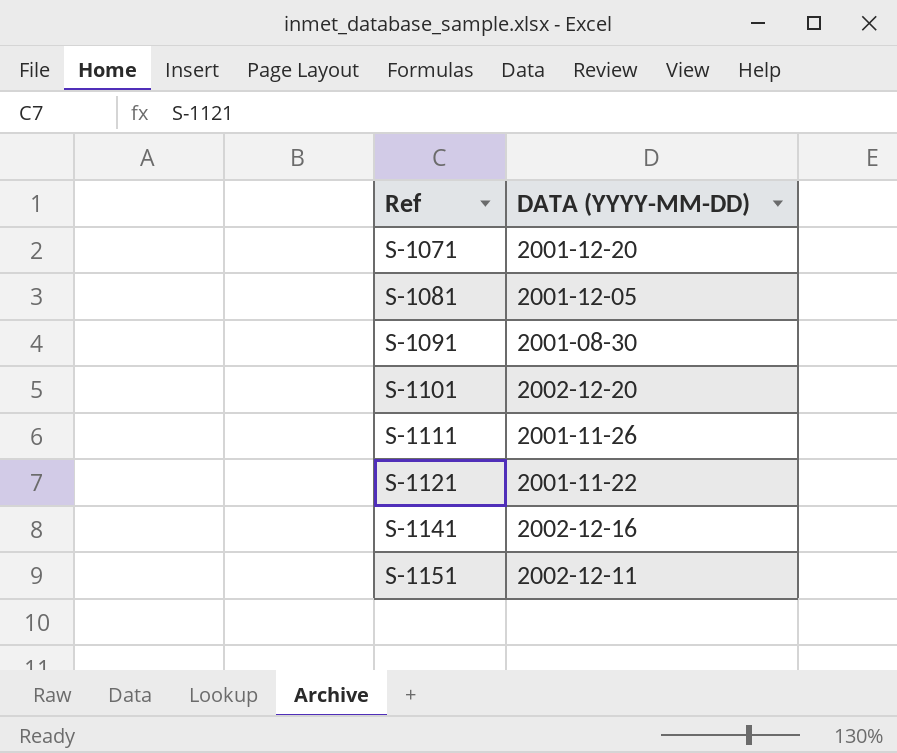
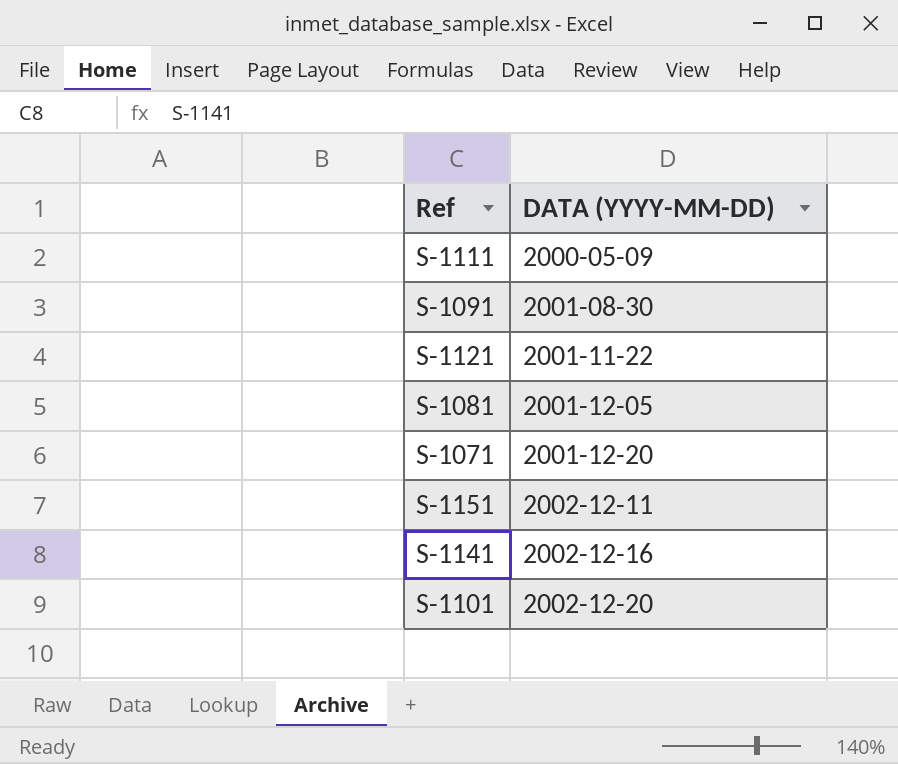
row order: Ref ascending -> DATA (YYYY-MM-DD) ascending
S-1111 | DATA (YYYY-MM-DD): 2001-11-26 -> 2000-05-09

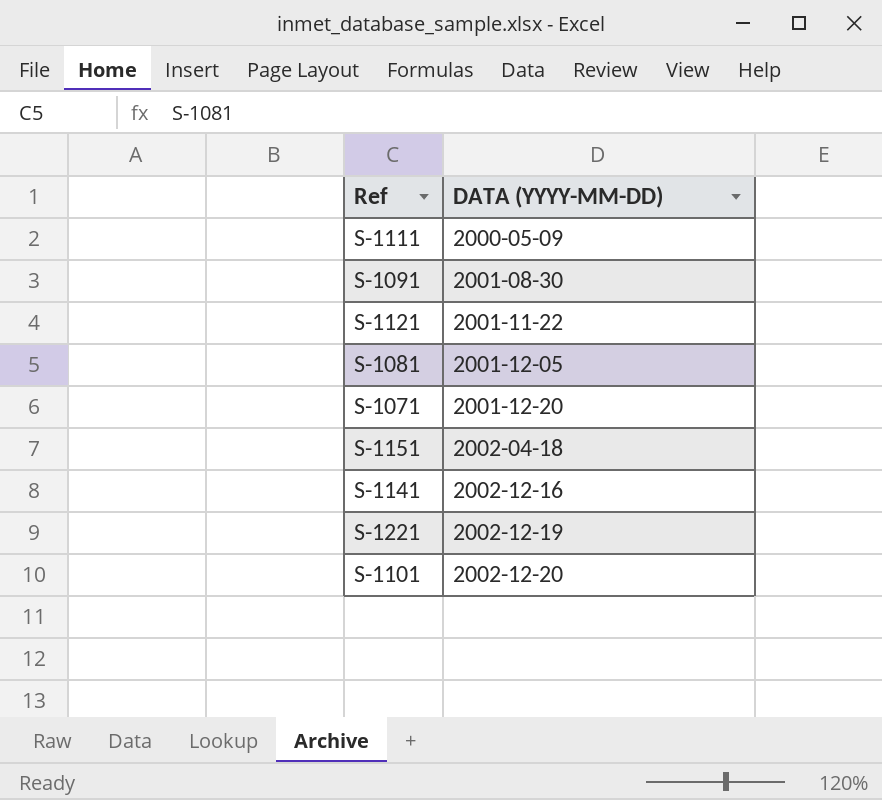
S-1151 | DATA (YYYY-MM-DD): 2002-12-11 -> 2002-04-18
row S-1221: none -> 2002-12-19

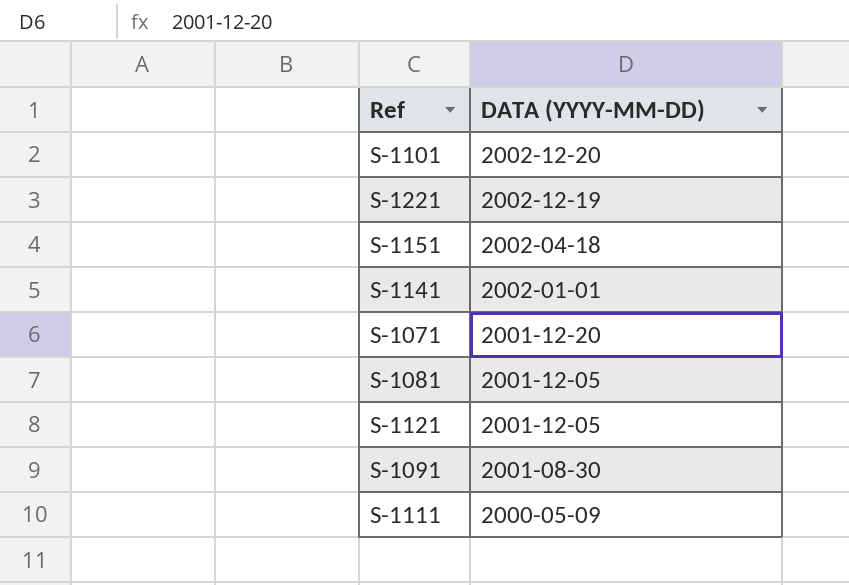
row order: DATA (YYYY-MM-DD) ascending -> DATA (YYYY-MM-DD) descending
S-1141 | DATA (YYYY-MM-DD): 2002-12-16 -> 2002-01-01
S-1121 | DATA (YYYY-MM-DD): 2001-11-22 -> 2001-12-05

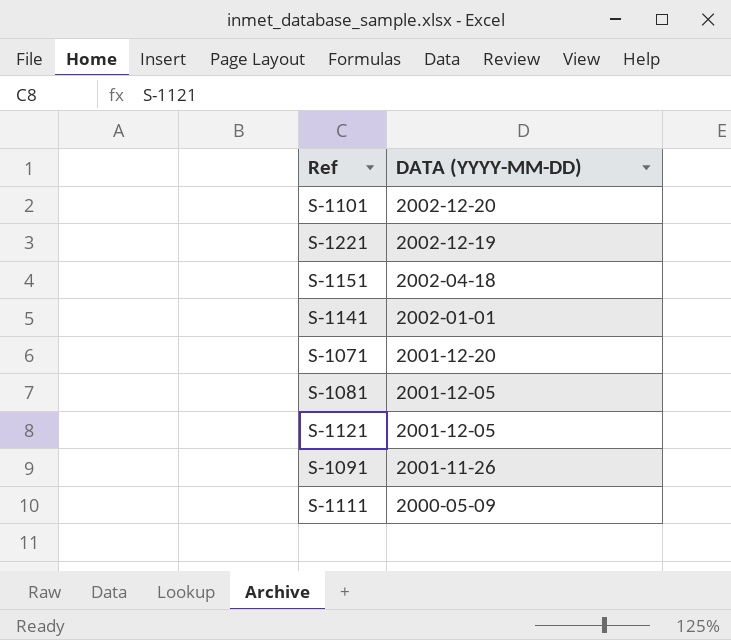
S-1091 | DATA (YYYY-MM-DD): 2001-08-30 -> 2001-11-26

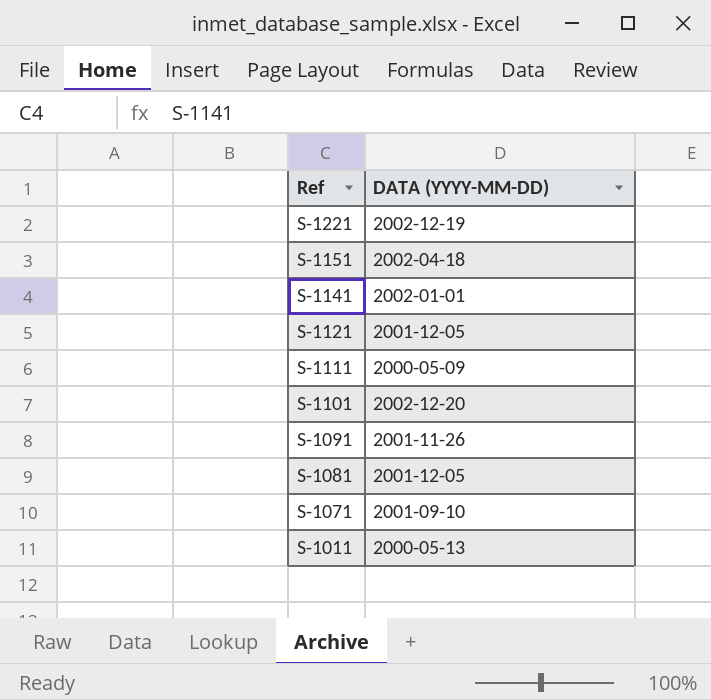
row order: DATA (YYYY-MM-DD) descending -> Ref descending
S-1071 | DATA (YYYY-MM-DD): 2001-12-20 -> 2001-09-10
row S-1011: none -> 2000-05-13

